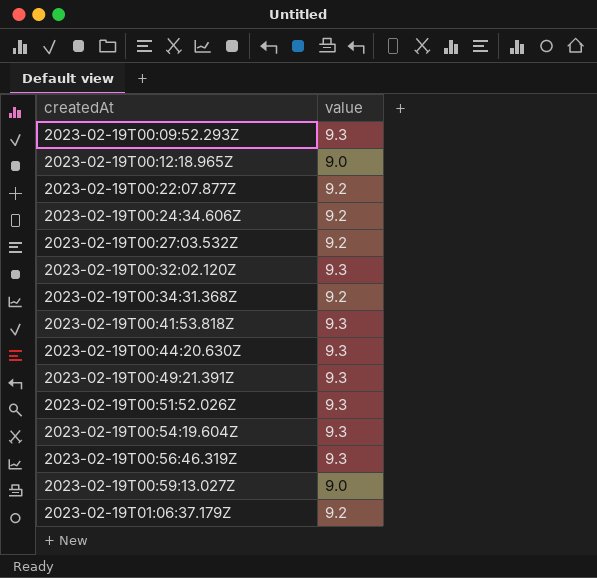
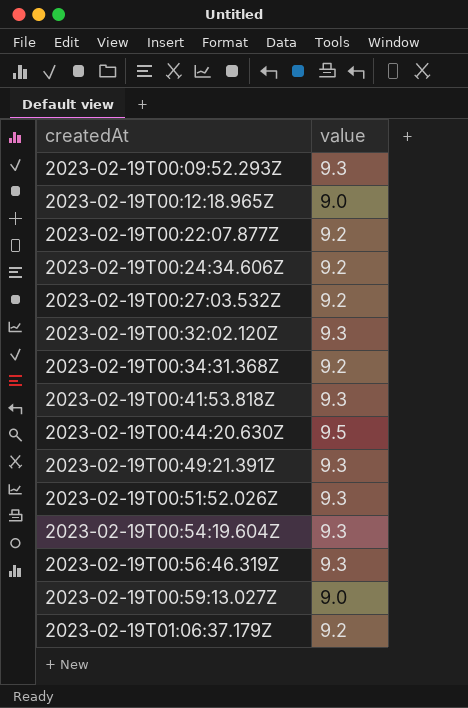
2023-02-19T00:44:20.630Z | value: 9.3 -> 9.5

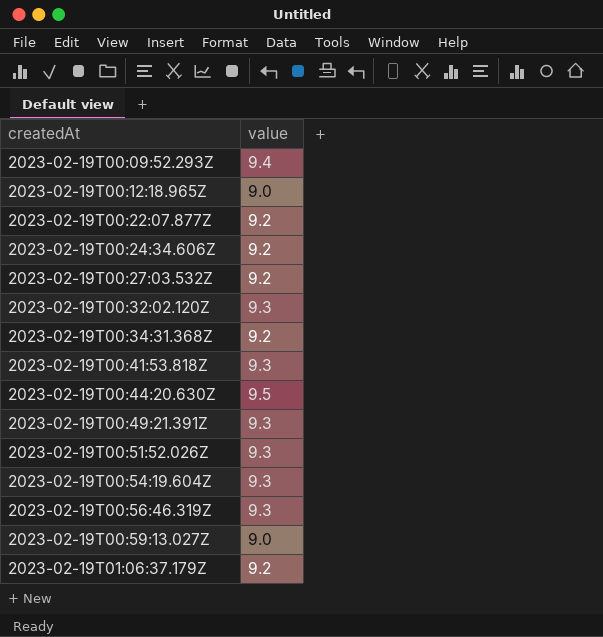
2023-02-19T00:09:52.293Z | value: 9.3 -> 9.4

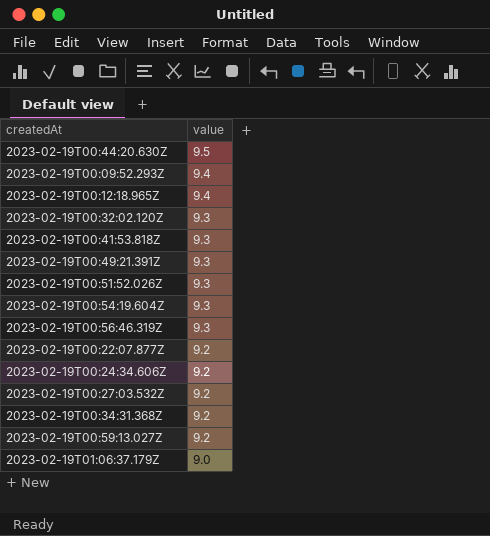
row order: createdAt ascending -> value descending
2023-02-19T00:12:18.965Z | value: 9.0 -> 9.4
2023-02-19T00:59:13.027Z | value: 9.0 -> 9.2
2023-02-19T01:06:37.179Z | value: 9.2 -> 9.0

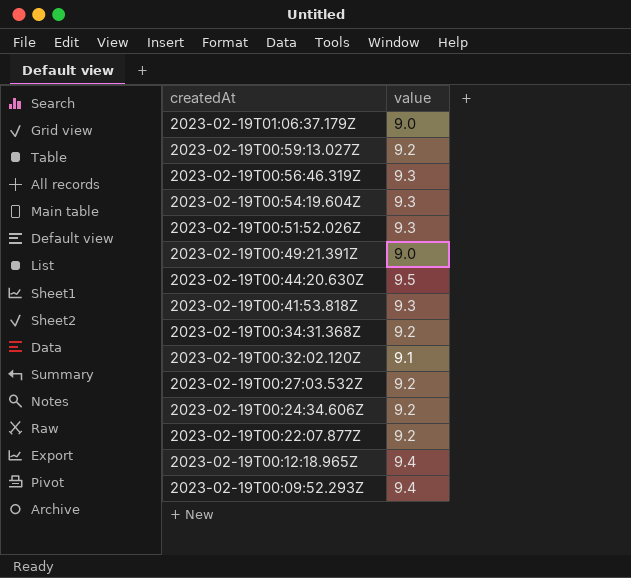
row order: value descending -> createdAt descending
2023-02-19T00:49:21.391Z | value: 9.3 -> 9.0
2023-02-19T00:32:02.120Z | value: 9.3 -> 9.1

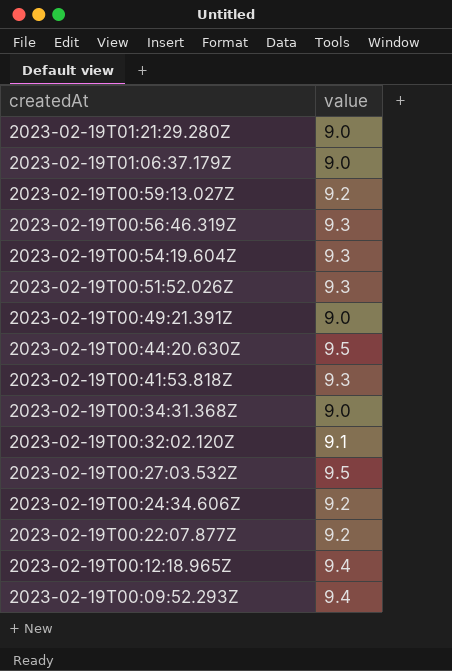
row 2023-02-19T01:21:29.280Z: none -> 9.0
2023-02-19T00:34:31.368Z | value: 9.2 -> 9.0
2023-02-19T00:27:03.532Z | value: 9.2 -> 9.5

